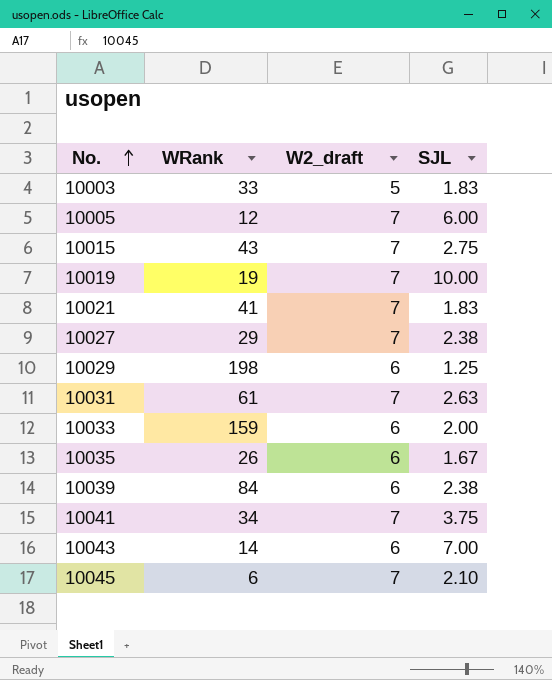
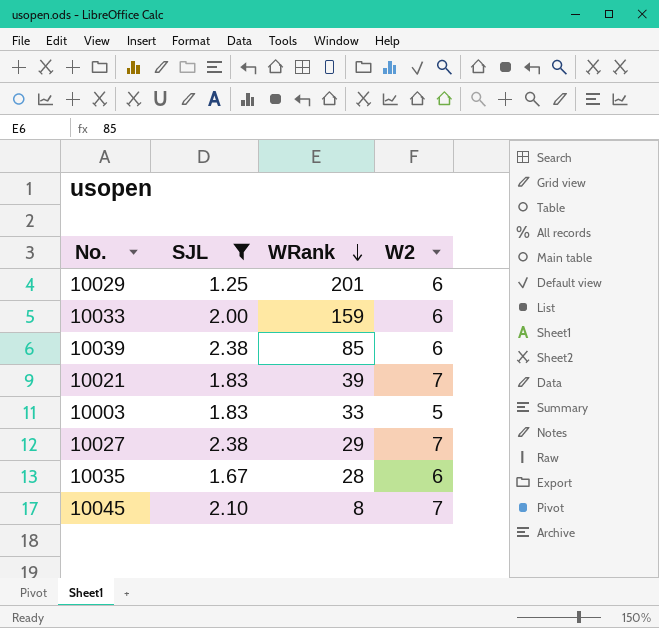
filter: none -> SJL <= 2.38
row order: No. ascending -> WRank descending
column SJL | position: 4 -> 2
column name: W2_draft -> W2
10029 | WRank: 198 -> 201
10039 | WRank: 84 -> 85
10021 | WRank: 41 -> 39
10035 | WRank: 26 -> 28
10045 | WRank: 6 -> 8

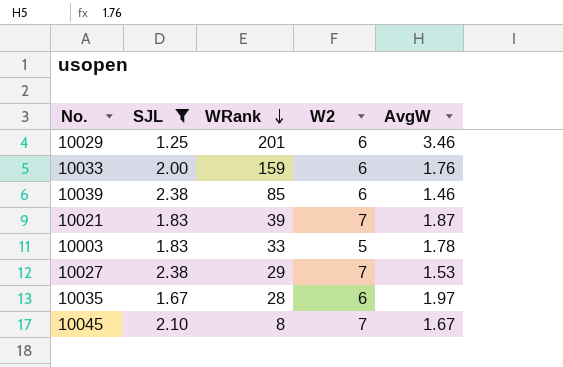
column AvgW | position: none -> 5

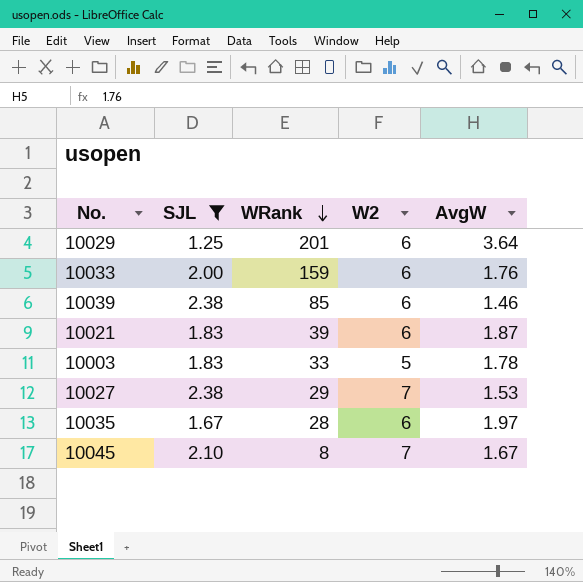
10029 | AvgW: 3.46 -> 3.64
10021 | W2: 7 -> 6

